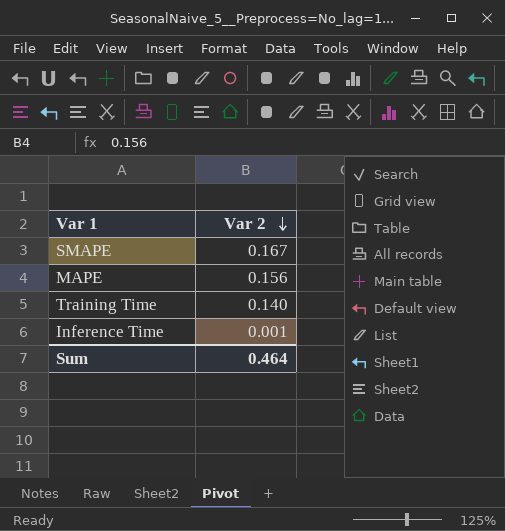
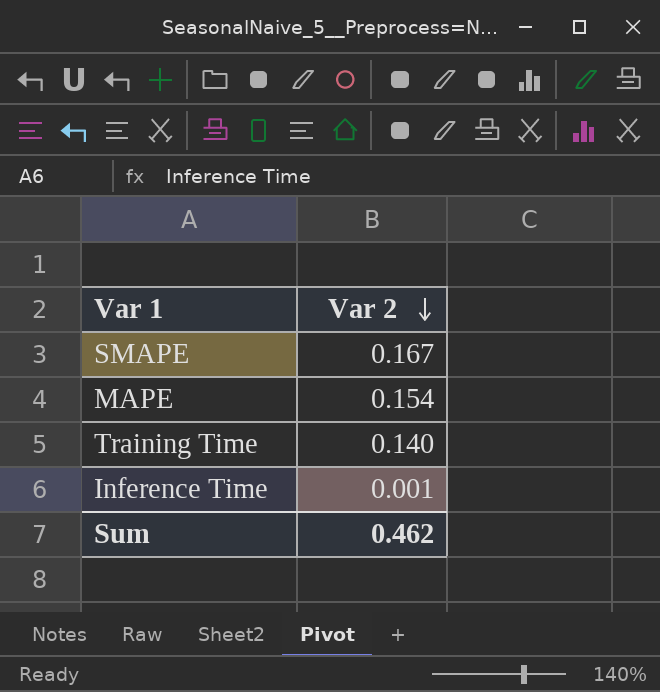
MAPE | Var 2: 0.156 -> 0.154
Sum | Var 2: 0.464 -> 0.462

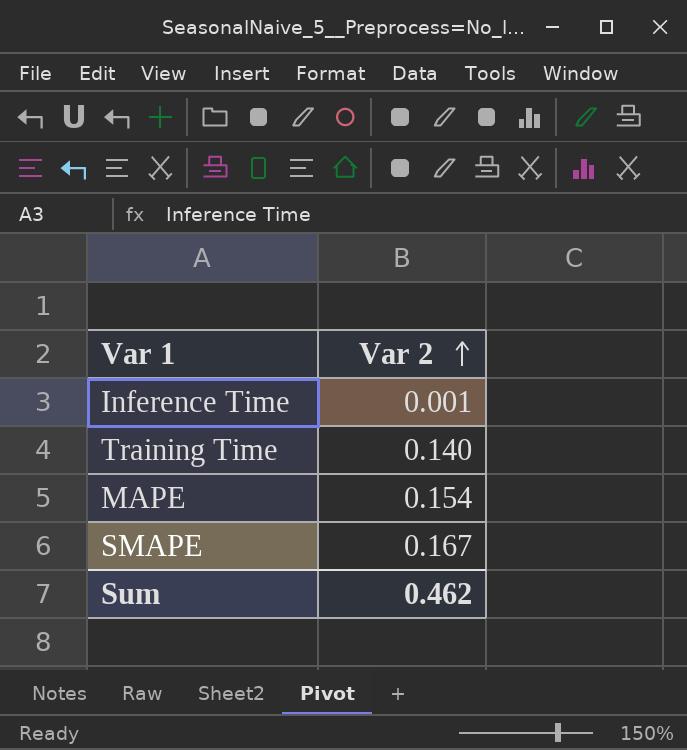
row order: Var 2 descending -> Var 2 ascending

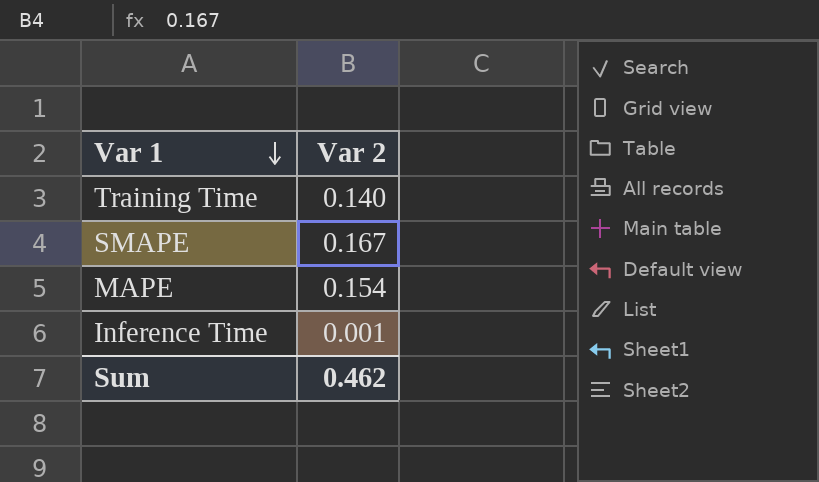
row order: Var 2 ascending -> Var 1 descending

